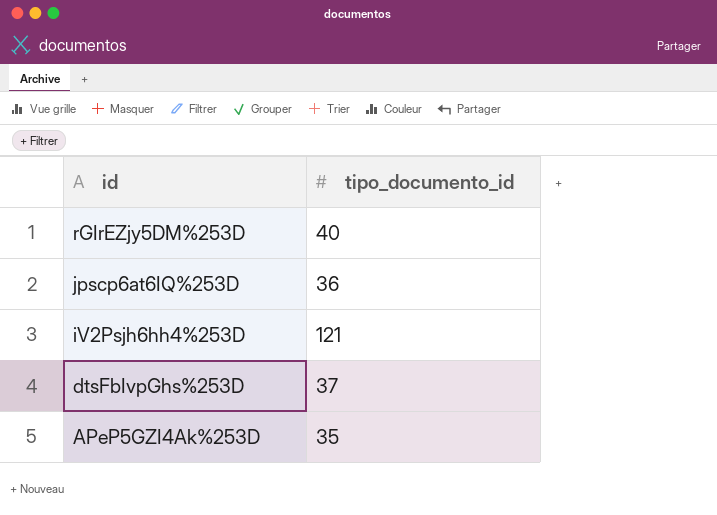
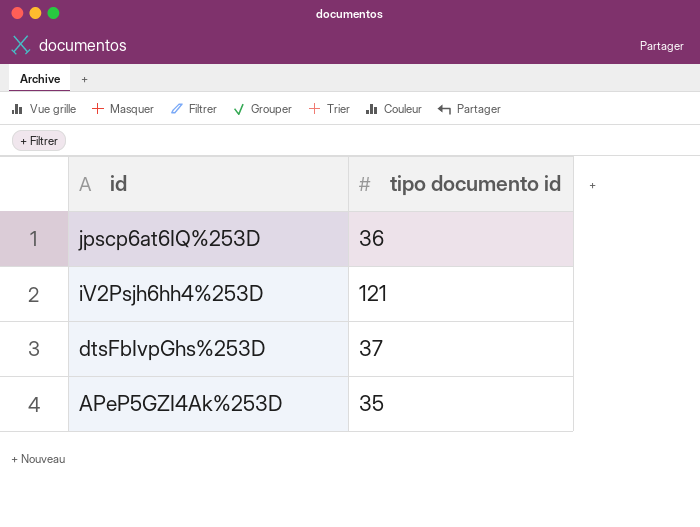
column name: tipo_documento_id -> tipo documento id
row rGIrEZjy5DM%253D: 40 -> none

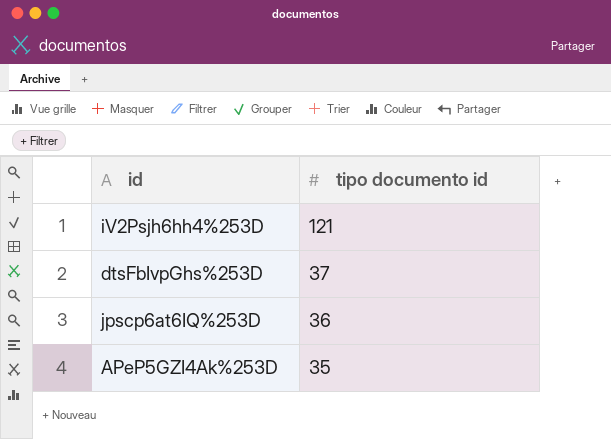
row order: id descending -> tipo documento id descending

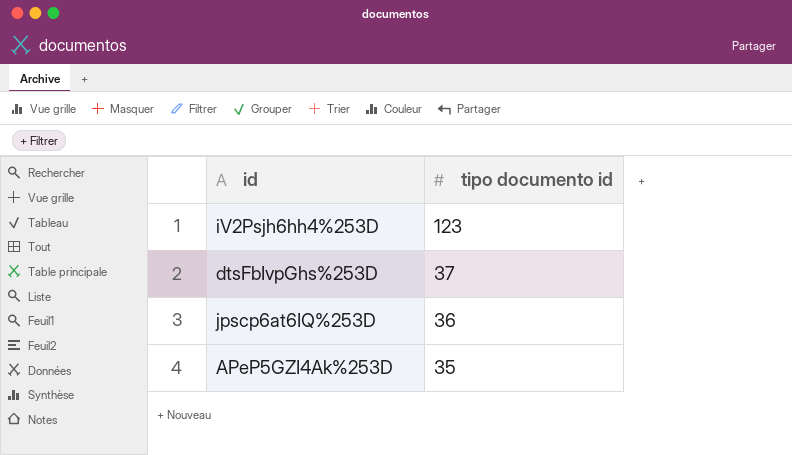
iV2Psjh6hh4%253D | tipo documento id: 121 -> 123

